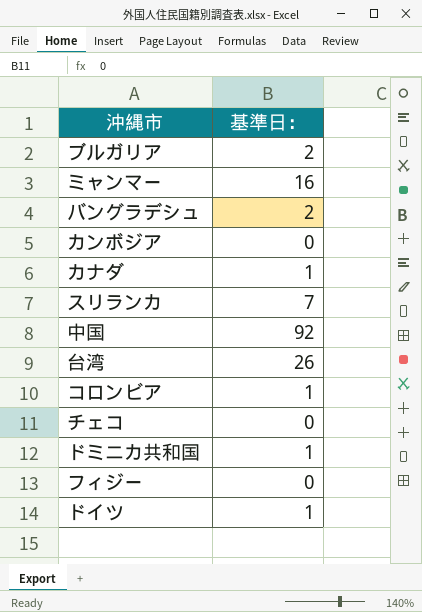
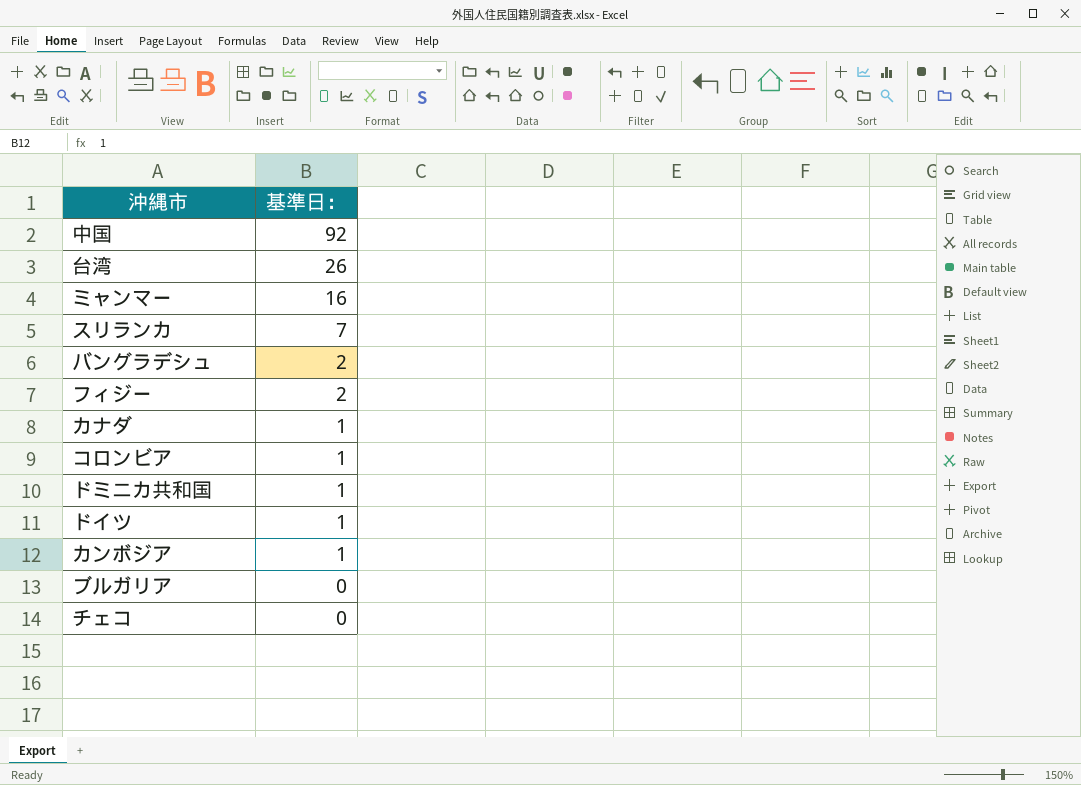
row order: none -> 基準日： descending
フィジー | 基準日：: 0 -> 2
カンボジア | 基準日：: 0 -> 1
ブルガリア | 基準日：: 2 -> 0

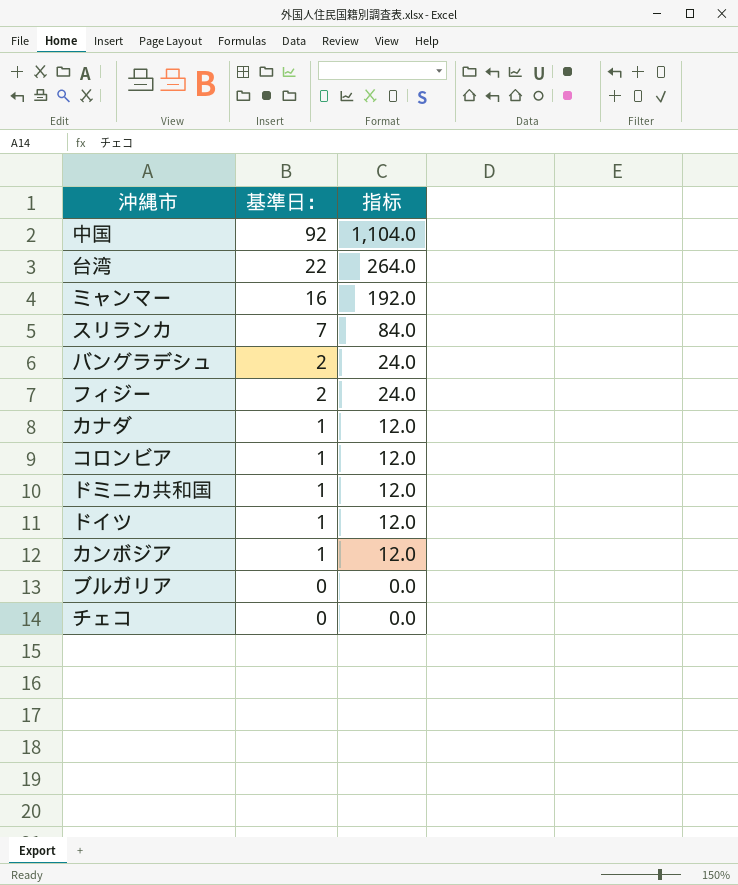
column 指标 | formula: none -> [基準日：] * 12
台湾 | 基準日：: 26 -> 22

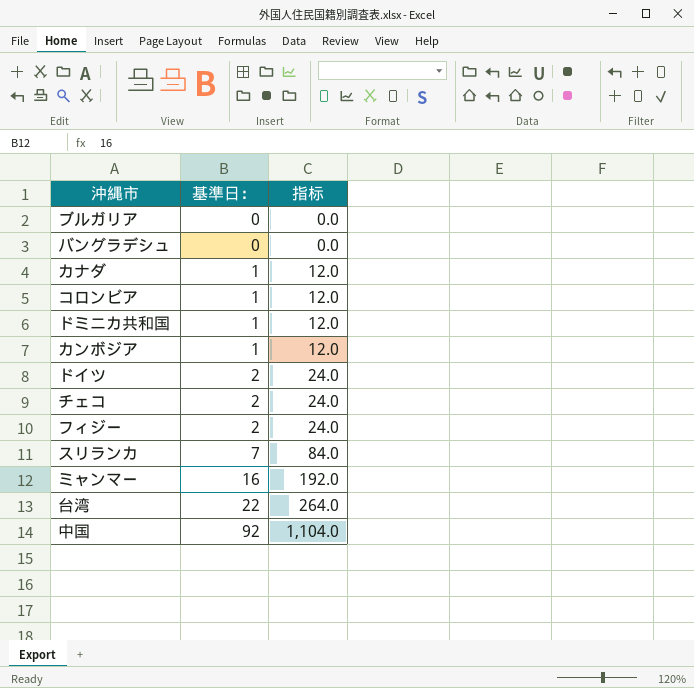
row order: 基準日： descending -> 基準日： ascending
バングラデシュ | 基準日：: 2 -> 0
バングラデシュ | 指标: 24.0 -> 0.0
ドイツ | 基準日：: 1 -> 2
ドイツ | 指标: 12.0 -> 24.0
チェコ | 基準日：: 0 -> 2
チェコ | 指标: 0.0 -> 24.0

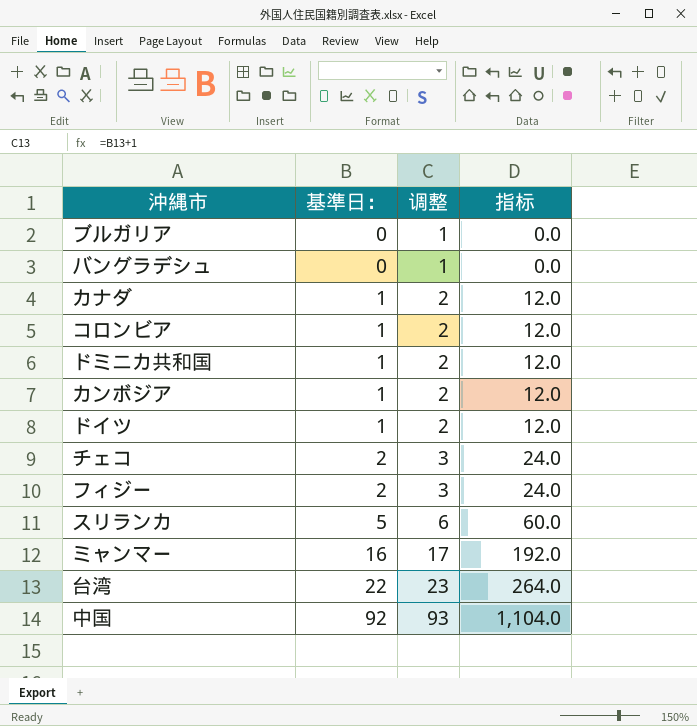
column 调整 | formula: none -> [基準日：] + 1
ドイツ | 基準日：: 2 -> 1
ドイツ | 指标: 24.0 -> 12.0
スリランカ | 基準日：: 7 -> 5
スリランカ | 指标: 84.0 -> 60.0

